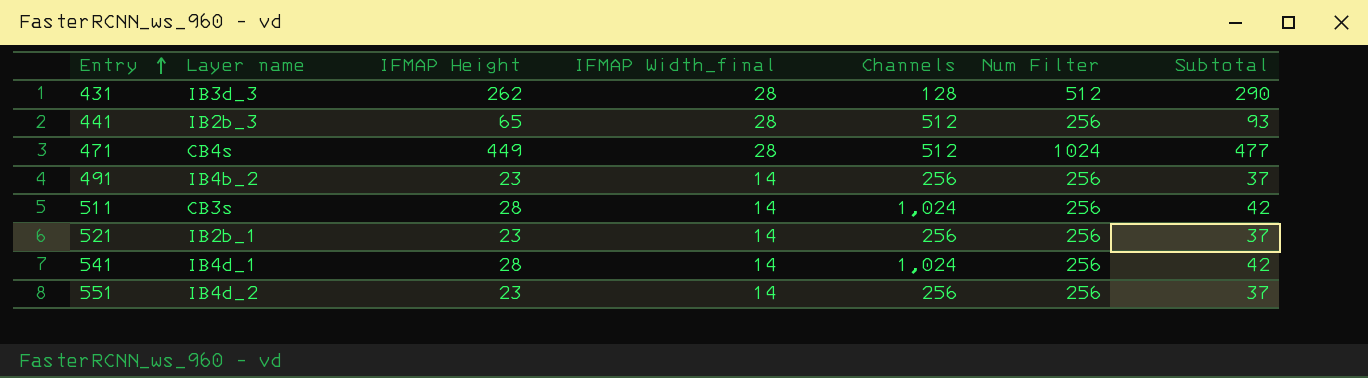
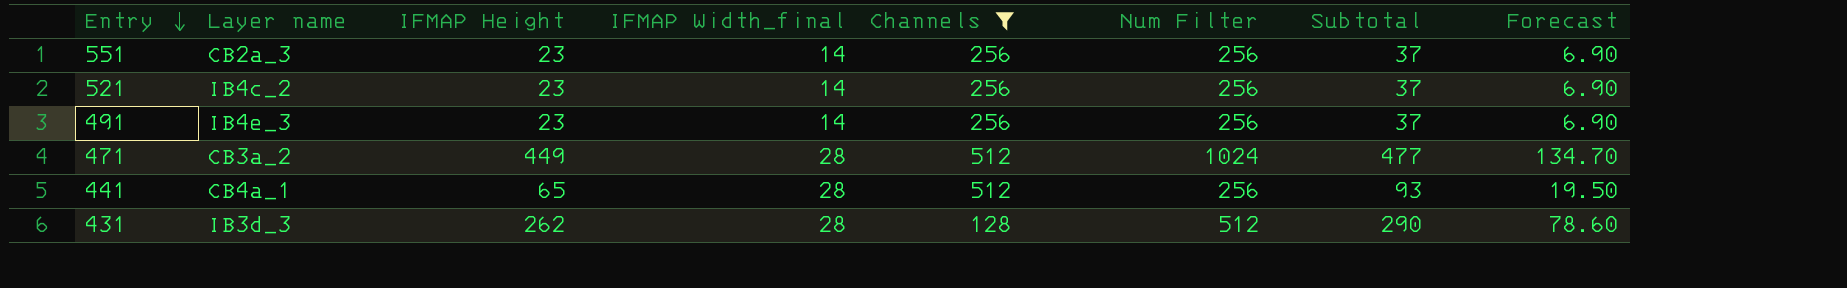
filter: none -> Channels != 1,024
row order: Entry ascending -> Entry descending
column Forecast | formula: none -> [IFMAP Height] * 0.3
551 | Layer name: IB4d_2 -> CB2a_3
521 | Layer name: IB2b_1 -> IB4c_2
491 | Layer name: IB4b_2 -> IB4e_3
471 | Layer name: CB4s -> CB3a_2
441 | Layer name: IB2b_3 -> CB4a_1

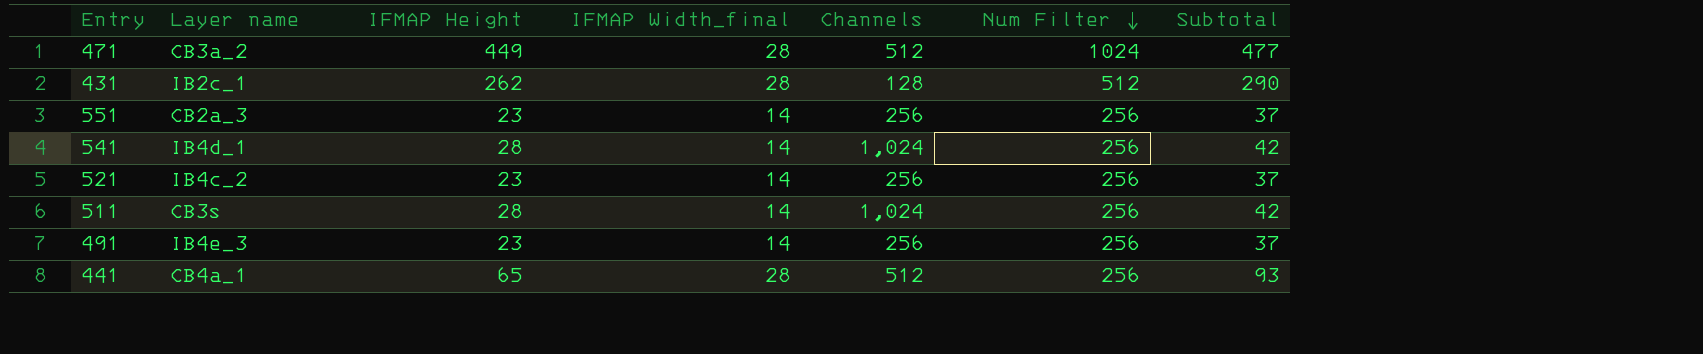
filter: Channels != 1,024 -> none
row order: Entry descending -> Num Filter descending
column Forecast | formula: [IFMAP Height] * 0.3 -> none
431 | Layer name: IB3d_3 -> IB2c_1

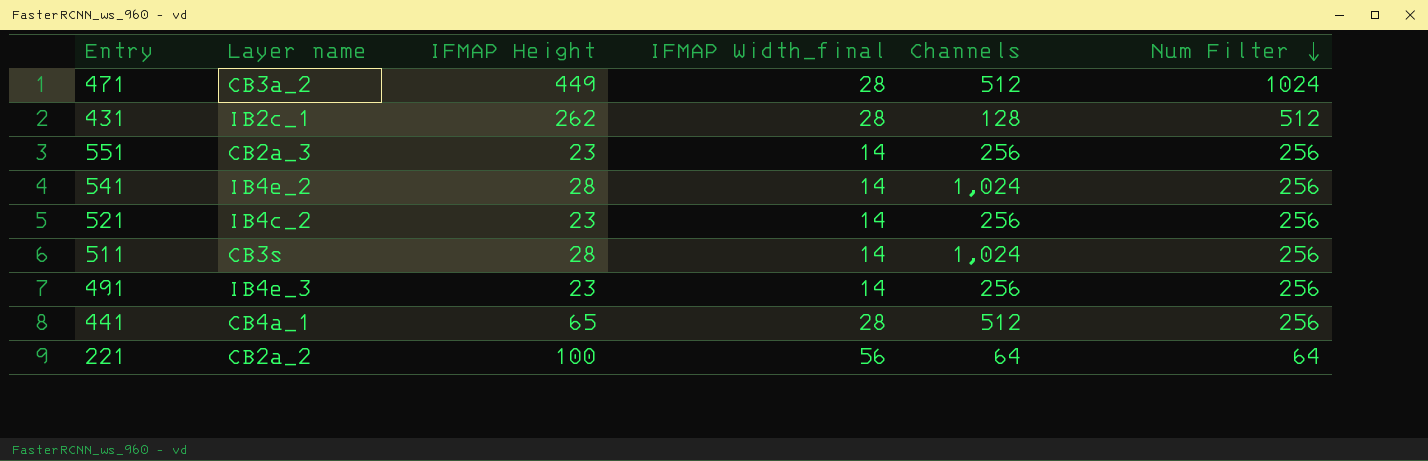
column Subtotal | formula: [IFMAP Height] + [IFMAP Width_final] -> none
541 | Layer name: IB4d_1 -> IB4e_2
row 221: none -> CB2a_2 | 100 | 56 | 64 | 64

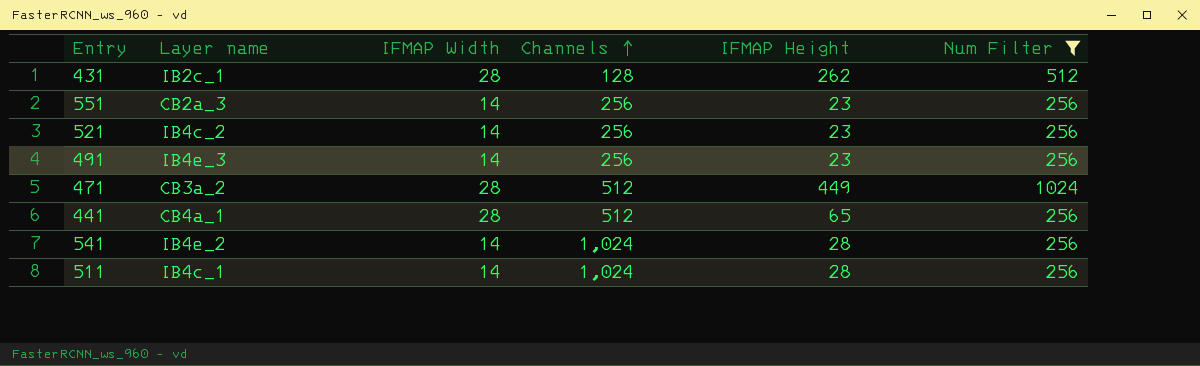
filter: none -> Num Filter != 64
row order: Num Filter descending -> Channels ascending
column name: IFMAP Width_final -> IFMAP Width
column IFMAP Height | position: 3 -> 5
511 | Layer name: CB3s -> IB4c_1

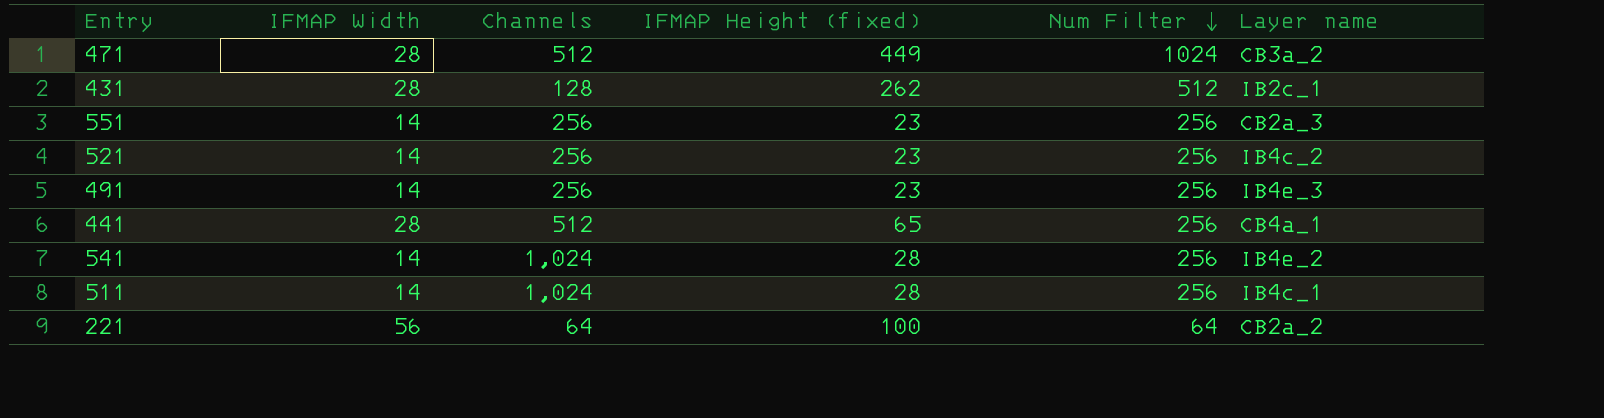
filter: Num Filter != 64 -> none
row order: Channels ascending -> Num Filter descending
column name: IFMAP Height -> IFMAP Height (fixed)
column Layer name | position: 2 -> 6

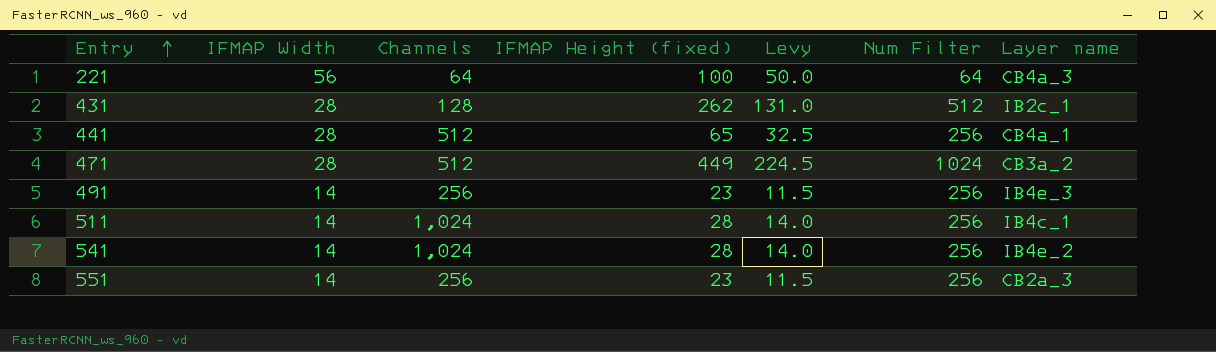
row order: Num Filter descending -> Entry ascending
column Levy | formula: none -> [IFMAP Height (fixed)] * 0.5
row 521: 14 | 256 | 23 | 256 | IB4c_2 -> none
221 | Layer name: CB2a_2 -> CB4a_3

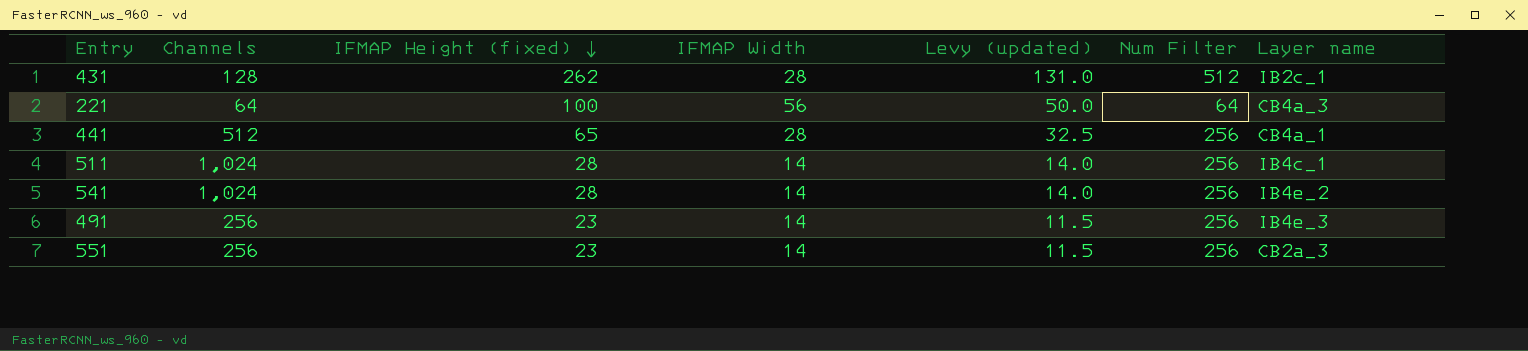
row order: Entry ascending -> IFMAP Height (fixed) descending
column IFMAP Width | position: 2 -> 4
column name: Levy -> Levy (updated)
row 471: 28 | 512 | 449 | 224.5 | 1024 | CB3a_2 -> none

